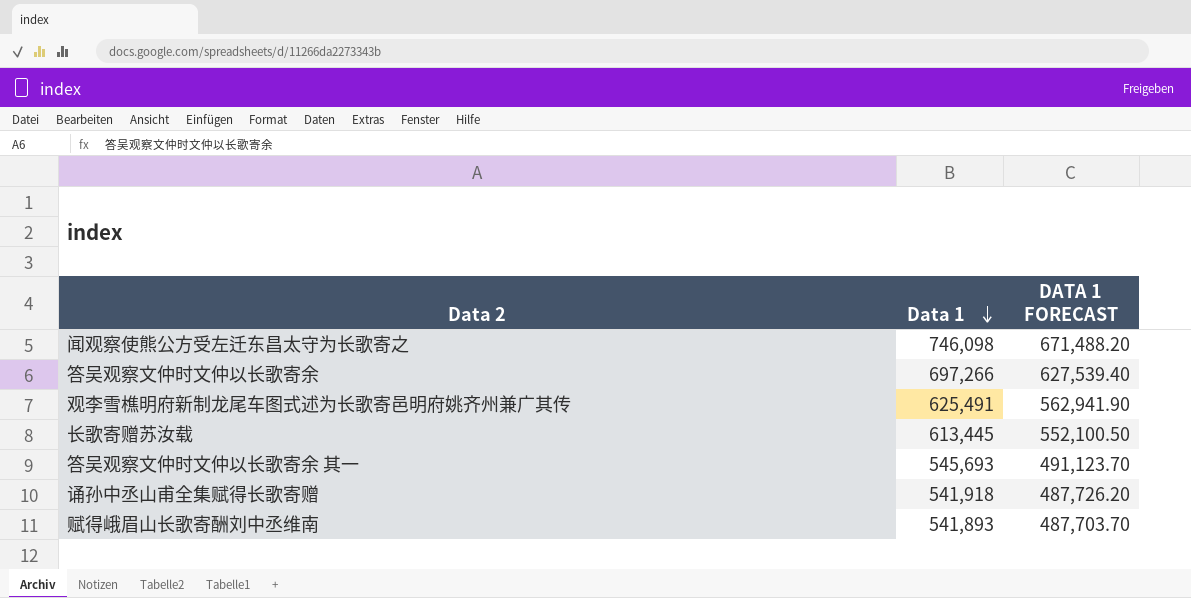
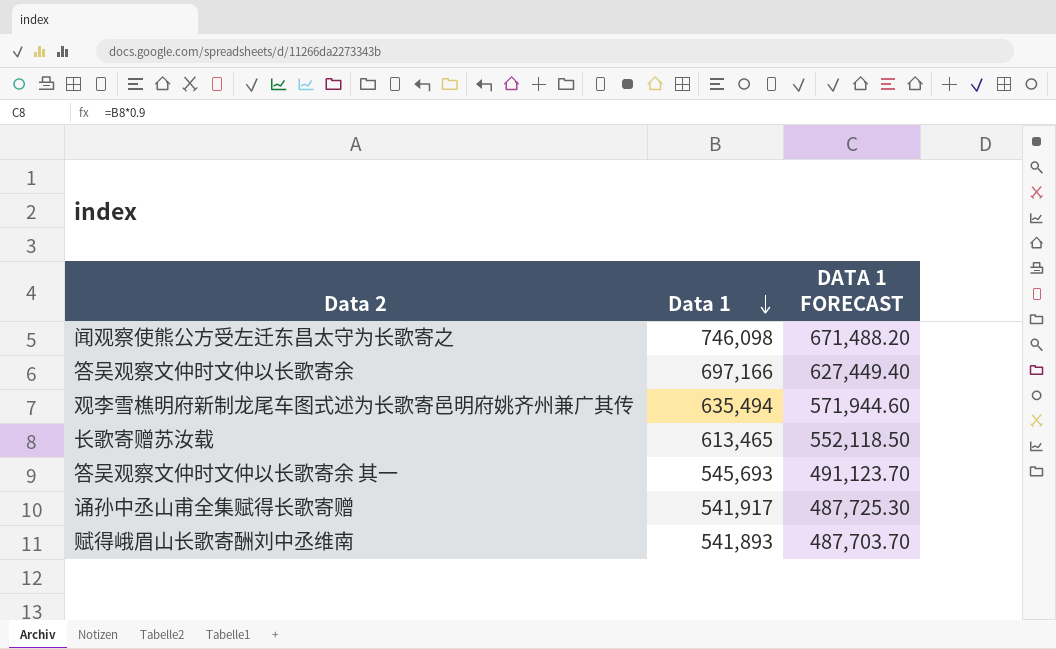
答吴观察文仲时文仲以长歌寄余 | Data 1: 697,266 -> 697,166
答吴观察文仲时文仲以长歌寄余 | DATA 1 FORECAST: 627,539.40 -> 627,449.40
观李雪樵明府新制龙尾车图式述为长歌寄邑明府姚齐州兼广其传 | Data 1: 625,491 -> 635,494
观李雪樵明府新制龙尾车图式述为长歌寄邑明府姚齐州兼广其传 | DATA 1 FORECAST: 562,941.90 -> 571,944.60
长歌寄赠苏汝载 | Data 1: 613,445 -> 613,465
长歌寄赠苏汝载 | DATA 1 FORECAST: 552,100.50 -> 552,118.50
诵孙中丞山甫全集赋得长歌寄赠 | Data 1: 541,918 -> 541,917
诵孙中丞山甫全集赋得长歌寄赠 | DATA 1 FORECAST: 487,726.20 -> 487,725.30

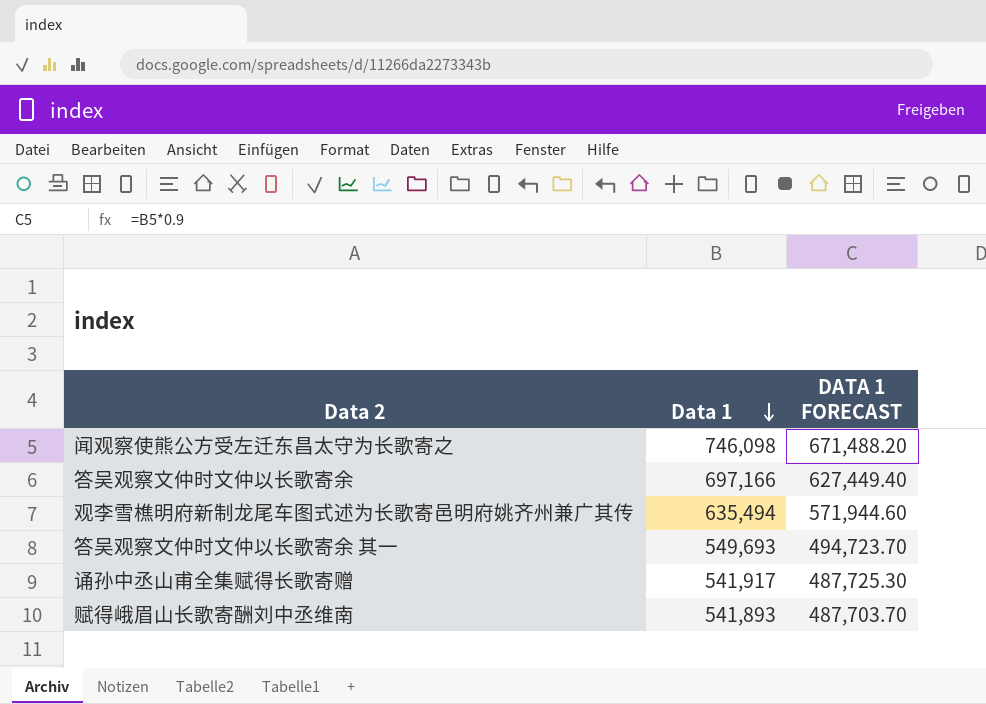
row 长歌寄赠苏汝载: 613,465 | 552,118.50 -> none
答吴观察文仲时文仲以长歌寄余 其一 | Data 1: 545,693 -> 549,693
答吴观察文仲时文仲以长歌寄余 其一 | DATA 1 FORECAST: 491,123.70 -> 494,723.70

